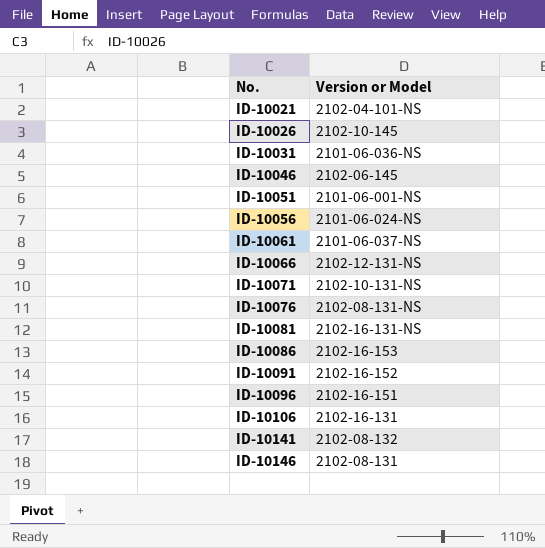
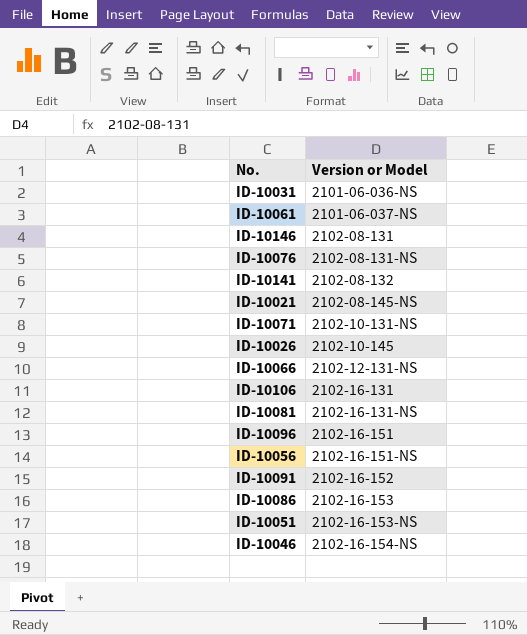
row order: No. ascending -> Version or Model ascending
ID-10021 | Version or Model: 2102-04-101-NS -> 2102-08-145-NS
ID-10056 | Version or Model: 2101-06-024-NS -> 2102-16-151-NS
ID-10051 | Version or Model: 2101-06-001-NS -> 2102-16-153-NS
ID-10046 | Version or Model: 2102-06-145 -> 2102-16-154-NS

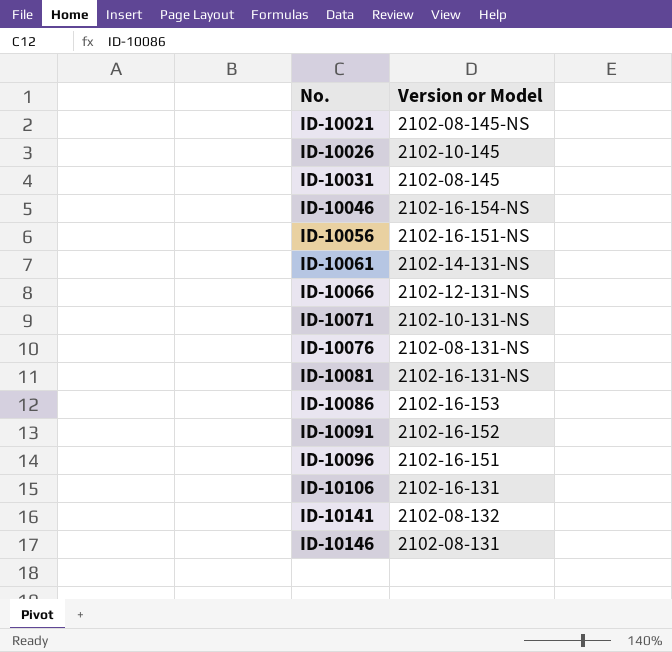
row order: Version or Model ascending -> No. ascending
row ID-10051: 2102-16-153-NS -> none
ID-10031 | Version or Model: 2101-06-036-NS -> 2102-08-145
ID-10061 | Version or Model: 2101-06-037-NS -> 2102-14-131-NS

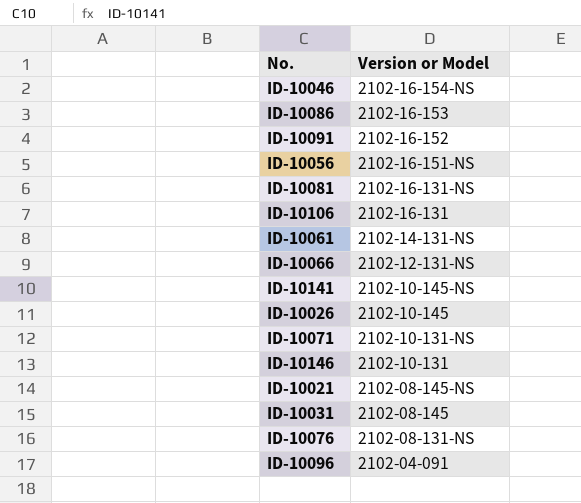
row order: No. ascending -> Version or Model descending
ID-10141 | Version or Model: 2102-08-132 -> 2102-10-145-NS
ID-10146 | Version or Model: 2102-08-131 -> 2102-10-131
ID-10096 | Version or Model: 2102-16-151 -> 2102-04-091

